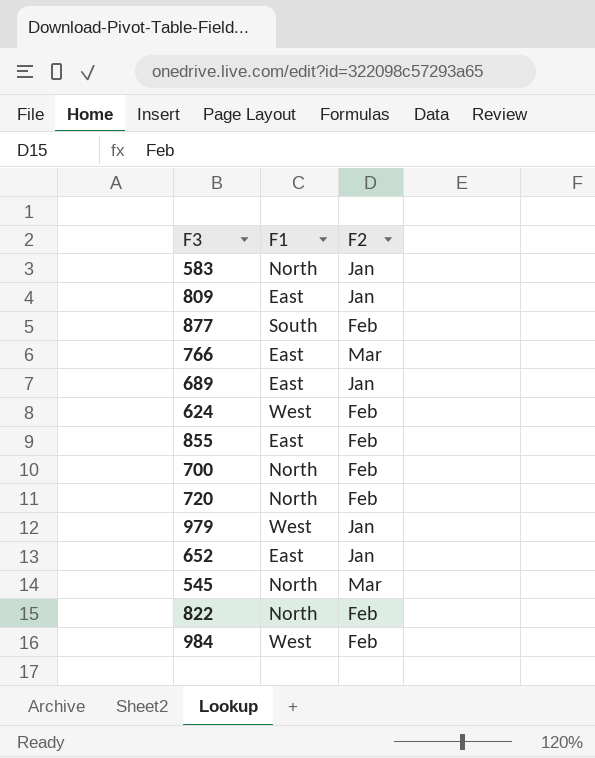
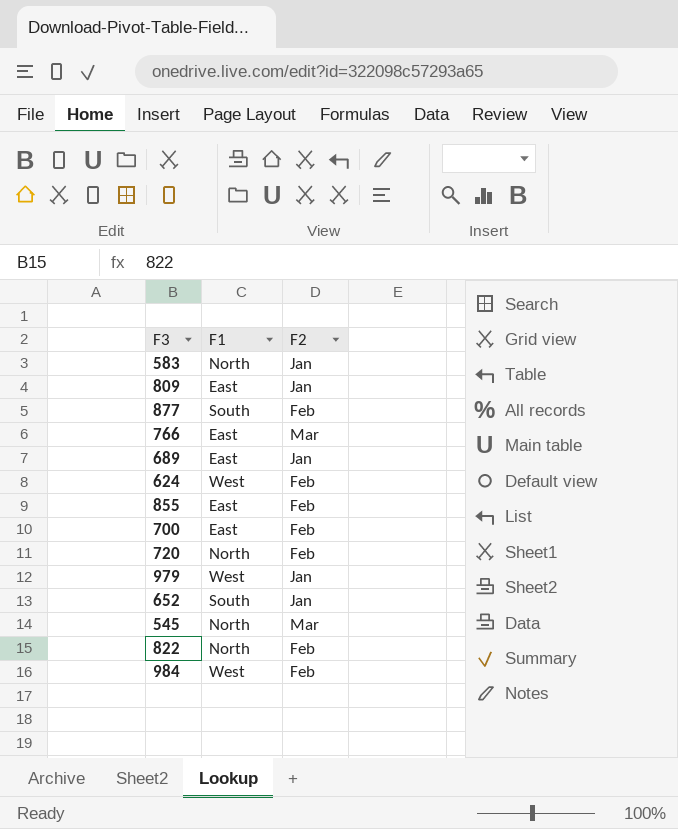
700 | F1: North -> East
652 | F1: East -> South

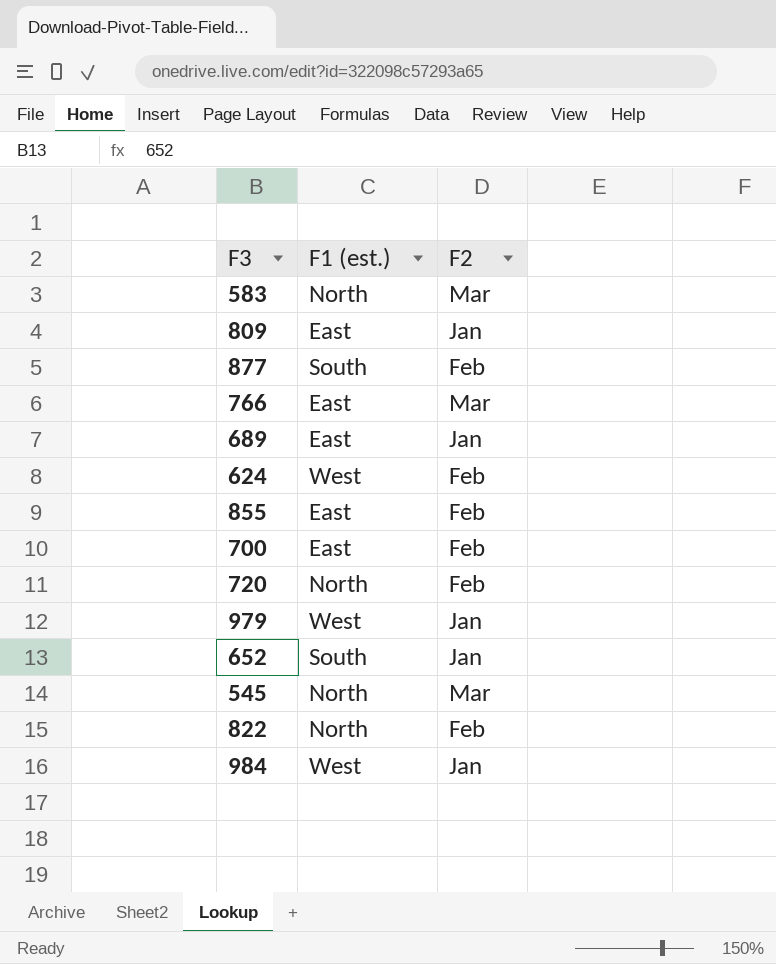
column name: F1 -> F1 (est.)
583 | F2: Jan -> Mar
984 | F2: Feb -> Jan

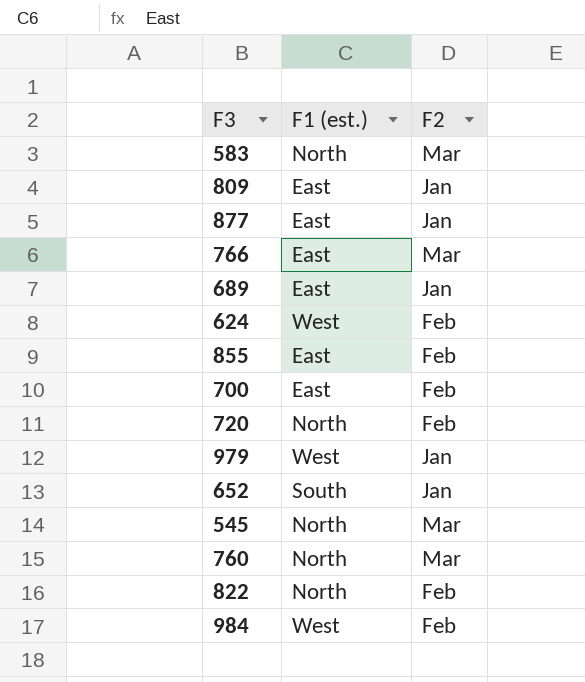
877 | F1 (est.): South -> East
877 | F2: Feb -> Jan
row 760: none -> North | Mar
984 | F2: Jan -> Feb

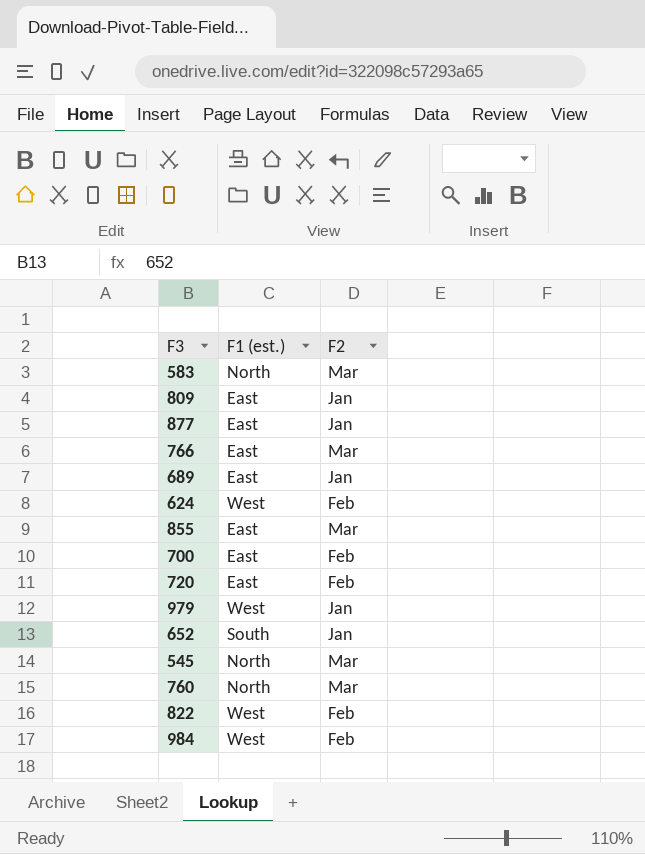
855 | F2: Feb -> Mar
720 | F1 (est.): North -> East
822 | F1 (est.): North -> West

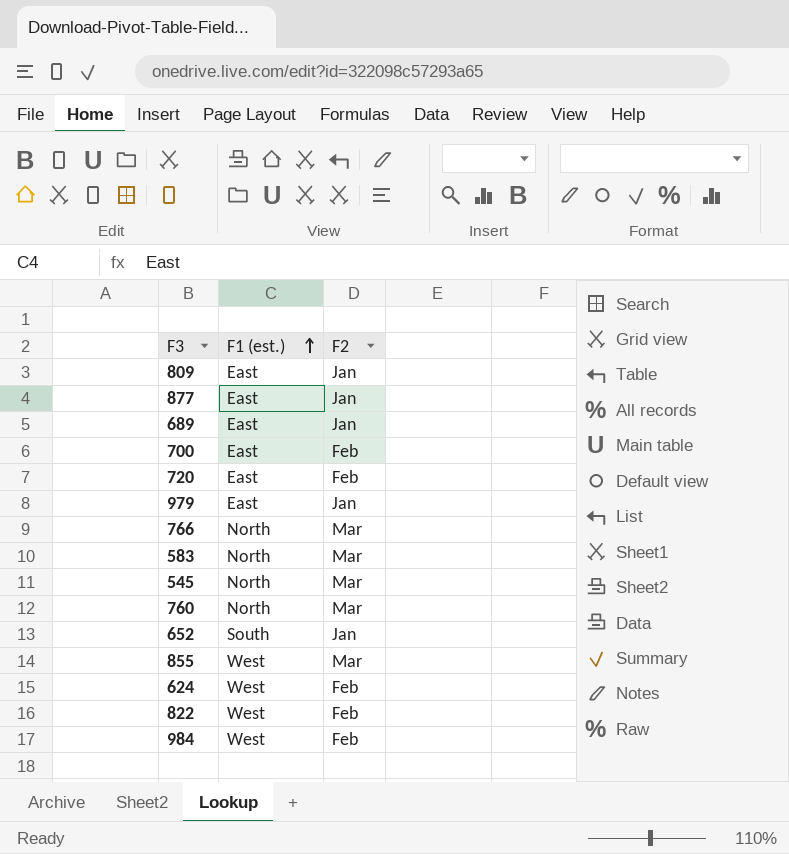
row order: none -> F1 (est.) ascending
979 | F1 (est.): West -> East
766 | F1 (est.): East -> North
855 | F1 (est.): East -> West

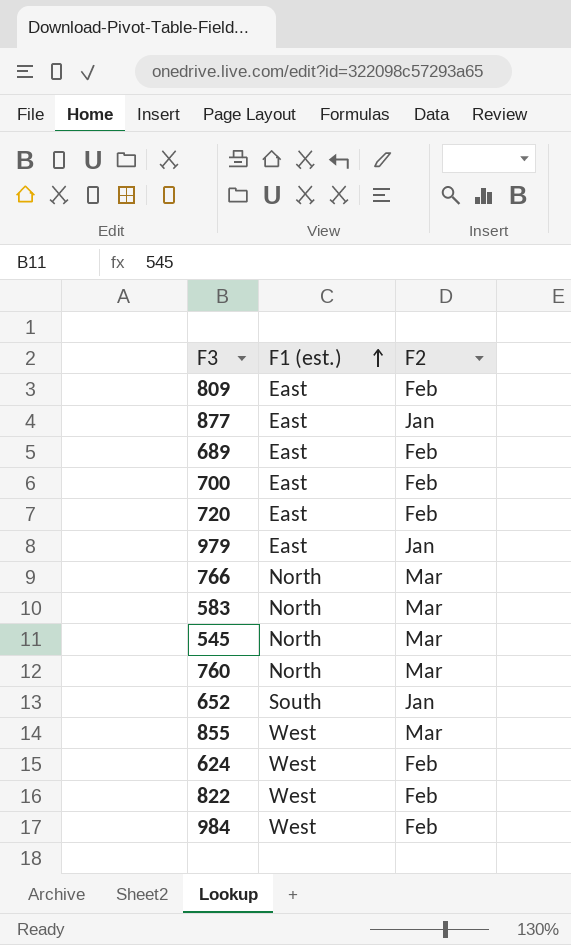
809 | F2: Jan -> Feb
689 | F2: Jan -> Feb

